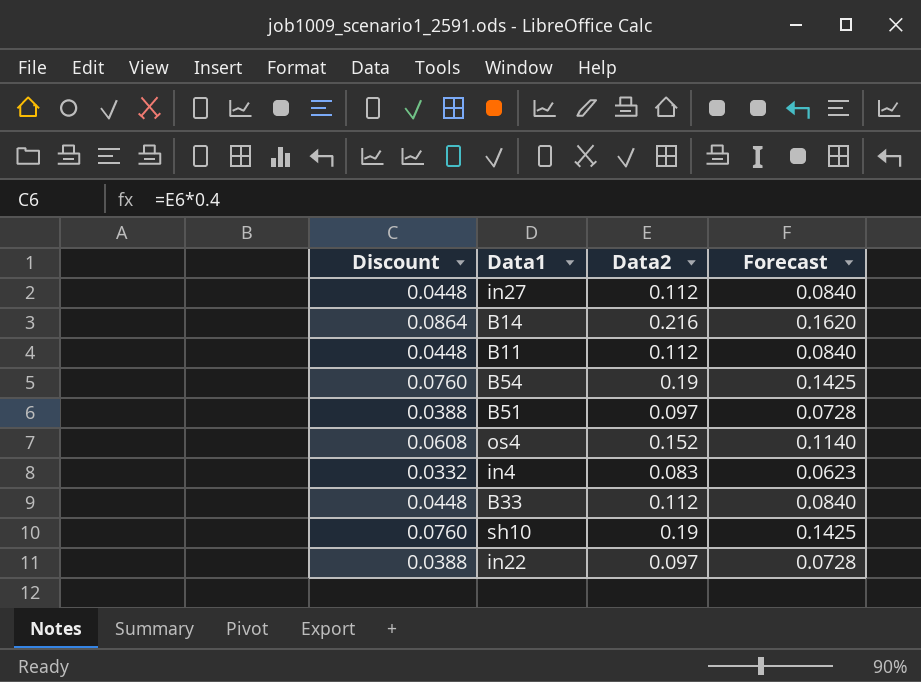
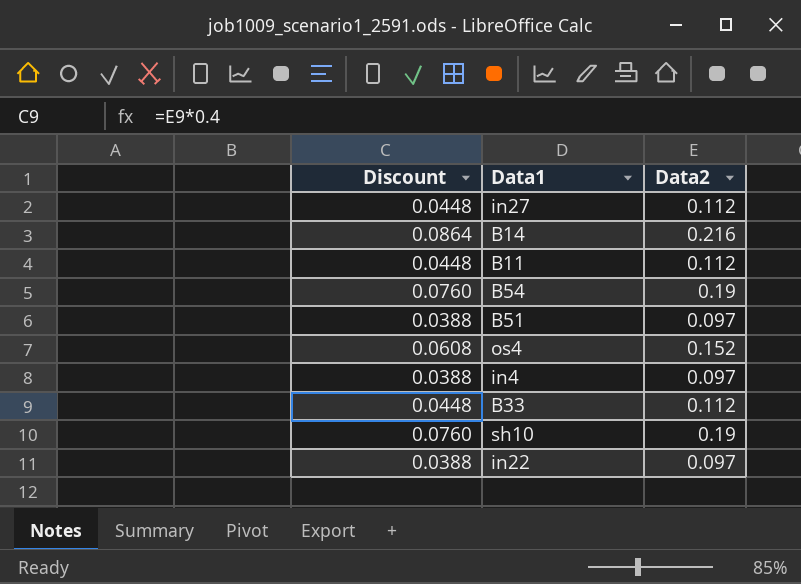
column Forecast | formula: [Data2] * 0.75 -> none
in4 | Discount: 0.0332 -> 0.0388
in4 | Data2: 0.083 -> 0.097

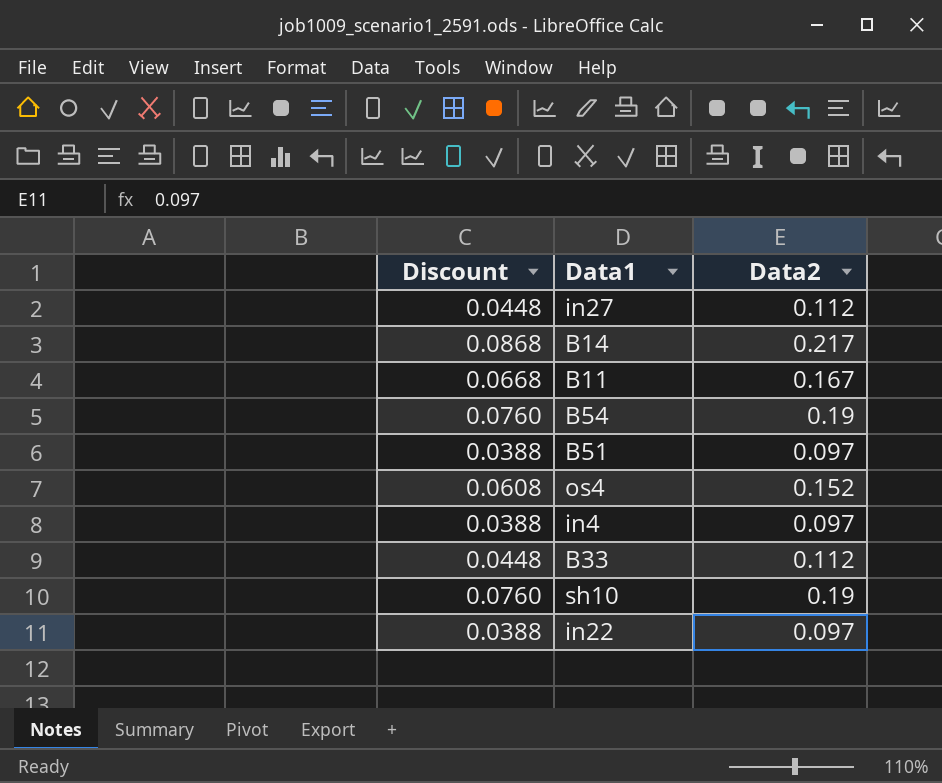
B14 | Discount: 0.0864 -> 0.0868
B14 | Data2: 0.216 -> 0.217
B11 | Discount: 0.0448 -> 0.0668
B11 | Data2: 0.112 -> 0.167

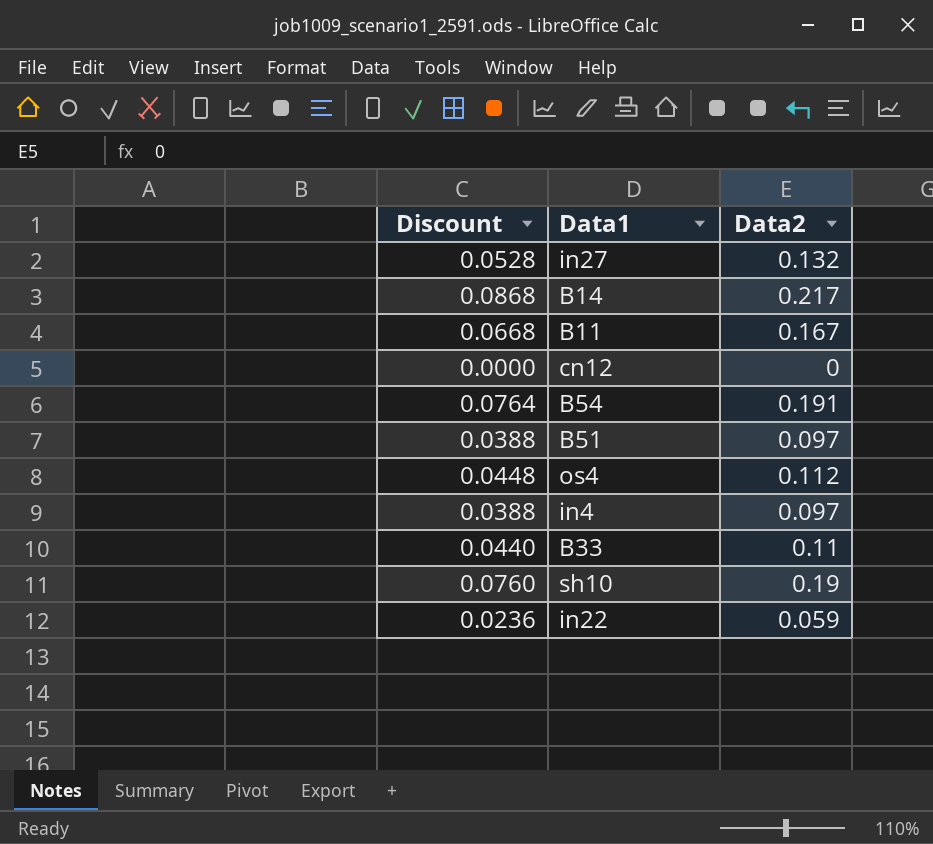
in27 | Discount: 0.0448 -> 0.0528
in27 | Data2: 0.112 -> 0.132
row cn12: none -> 0.0000 | 0
B54 | Discount: 0.0760 -> 0.0764
B54 | Data2: 0.19 -> 0.191
os4 | Discount: 0.0608 -> 0.0448
os4 | Data2: 0.152 -> 0.112
B33 | Discount: 0.0448 -> 0.0440
B33 | Data2: 0.112 -> 0.11
in22 | Discount: 0.0388 -> 0.0236
in22 | Data2: 0.097 -> 0.059

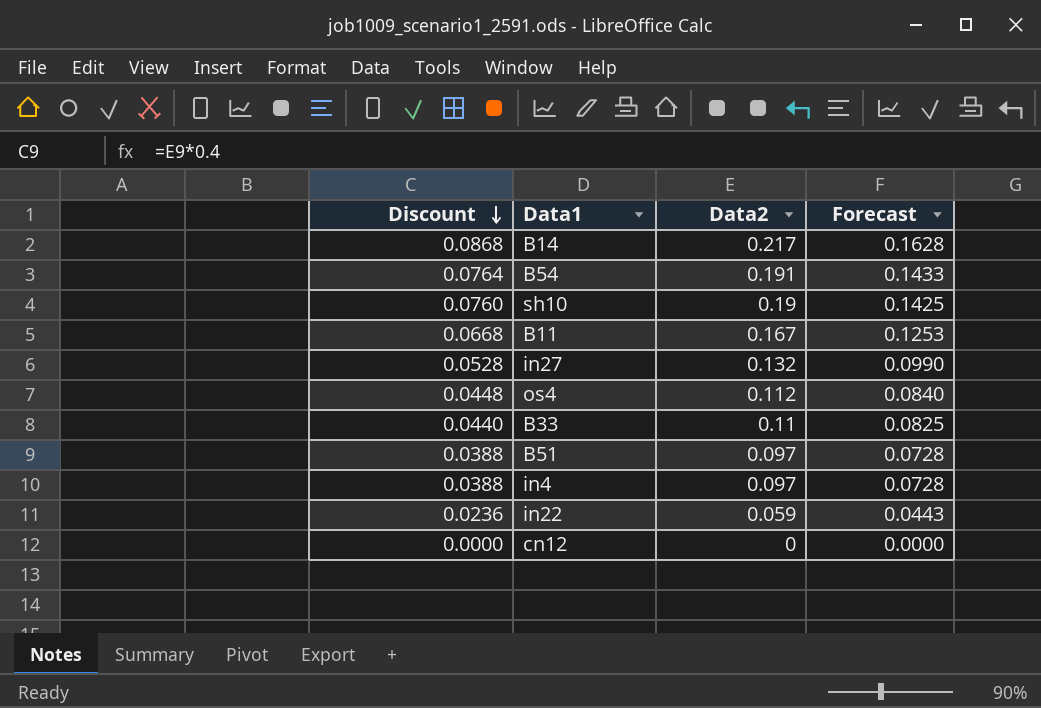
row order: none -> Discount descending
column Forecast | formula: none -> [Data2] * 0.75

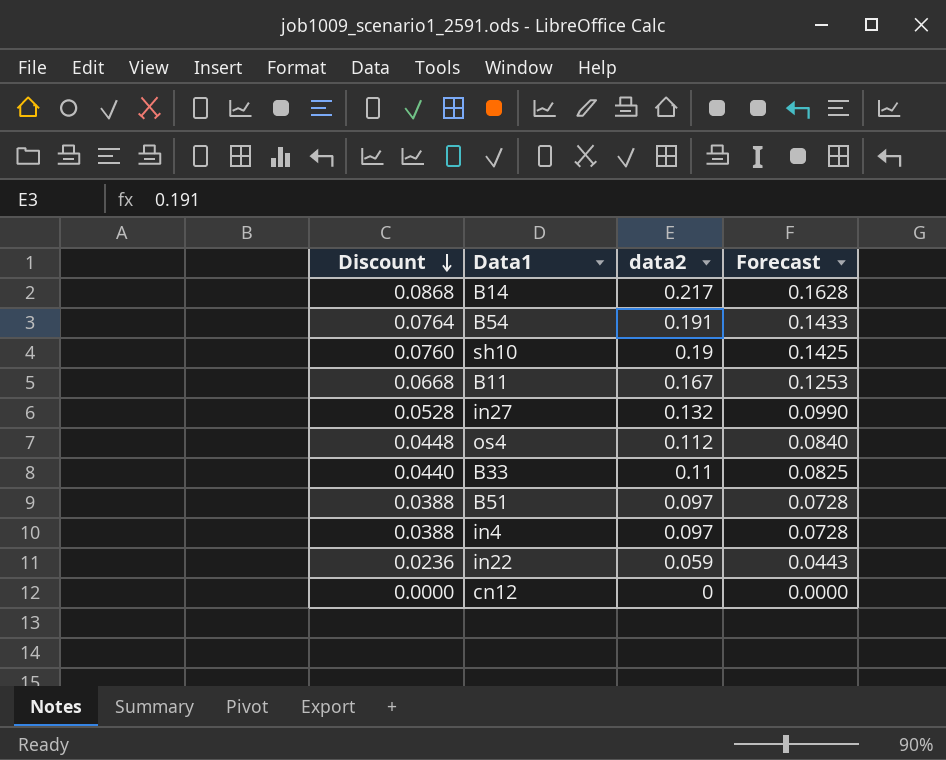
column name: Data2 -> data2

